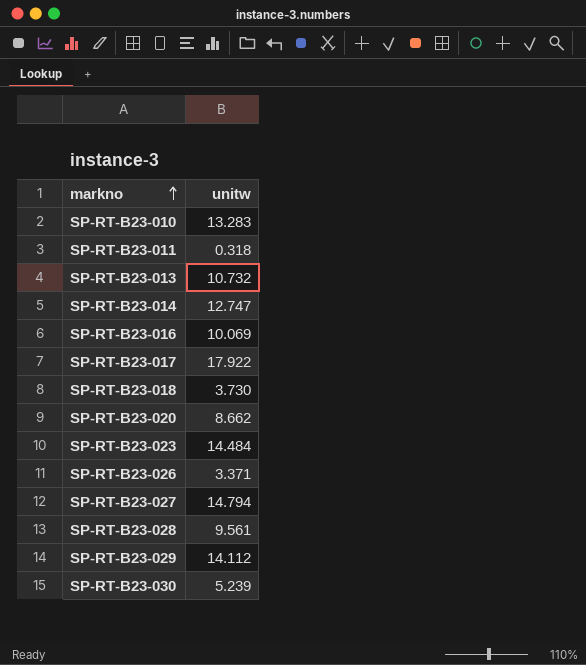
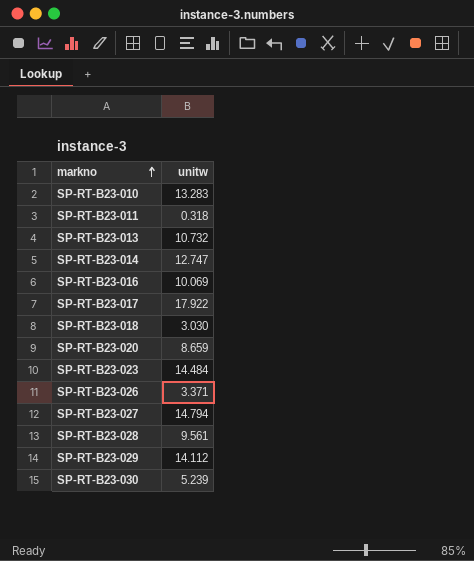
SP-RT-B23-018 | unitw: 3.730 -> 3.030
SP-RT-B23-020 | unitw: 8.662 -> 8.659

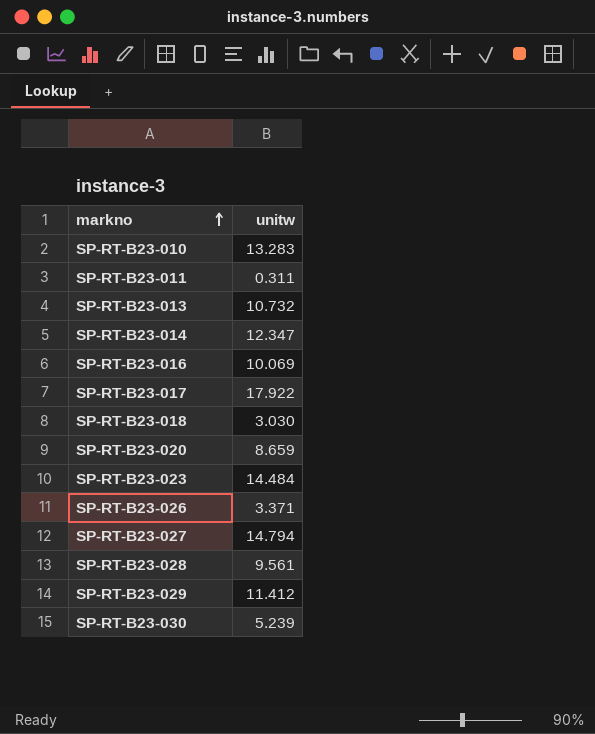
SP-RT-B23-011 | unitw: 0.318 -> 0.311
SP-RT-B23-014 | unitw: 12.747 -> 12.347
SP-RT-B23-029 | unitw: 14.112 -> 11.412

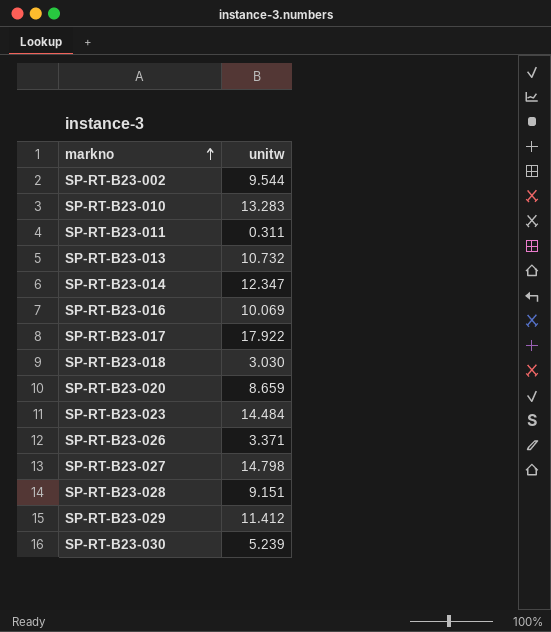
row SP-RT-B23-002: none -> 9.544
SP-RT-B23-027 | unitw: 14.794 -> 14.798
SP-RT-B23-028 | unitw: 9.561 -> 9.151

